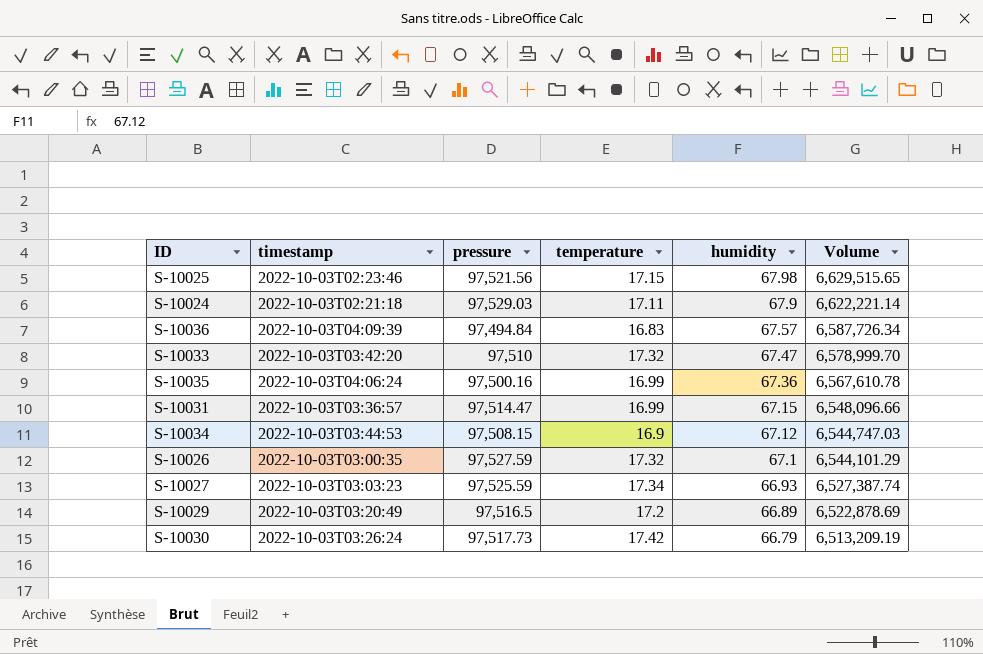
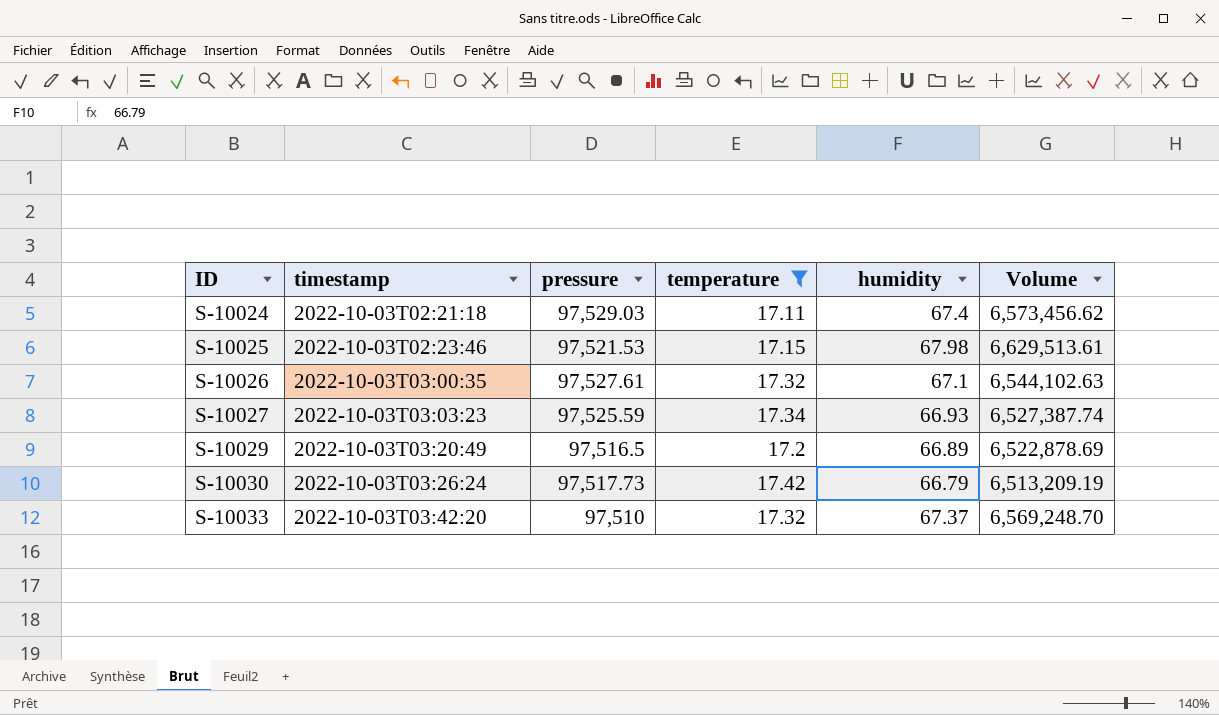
filter: none -> temperature >= 17.11
row order: humidity descending -> ID ascending
S-10024 | humidity: 67.9 -> 67.4
S-10024 | Volume: 6,622,221.14 -> 6,573,456.62
S-10025 | pressure: 97,521.56 -> 97,521.53
S-10025 | Volume: 6,629,515.65 -> 6,629,513.61
S-10026 | pressure: 97,527.59 -> 97,527.61
S-10026 | Volume: 6,544,101.29 -> 6,544,102.63
S-10033 | humidity: 67.47 -> 67.37
S-10033 | Volume: 6,578,999.70 -> 6,569,248.70

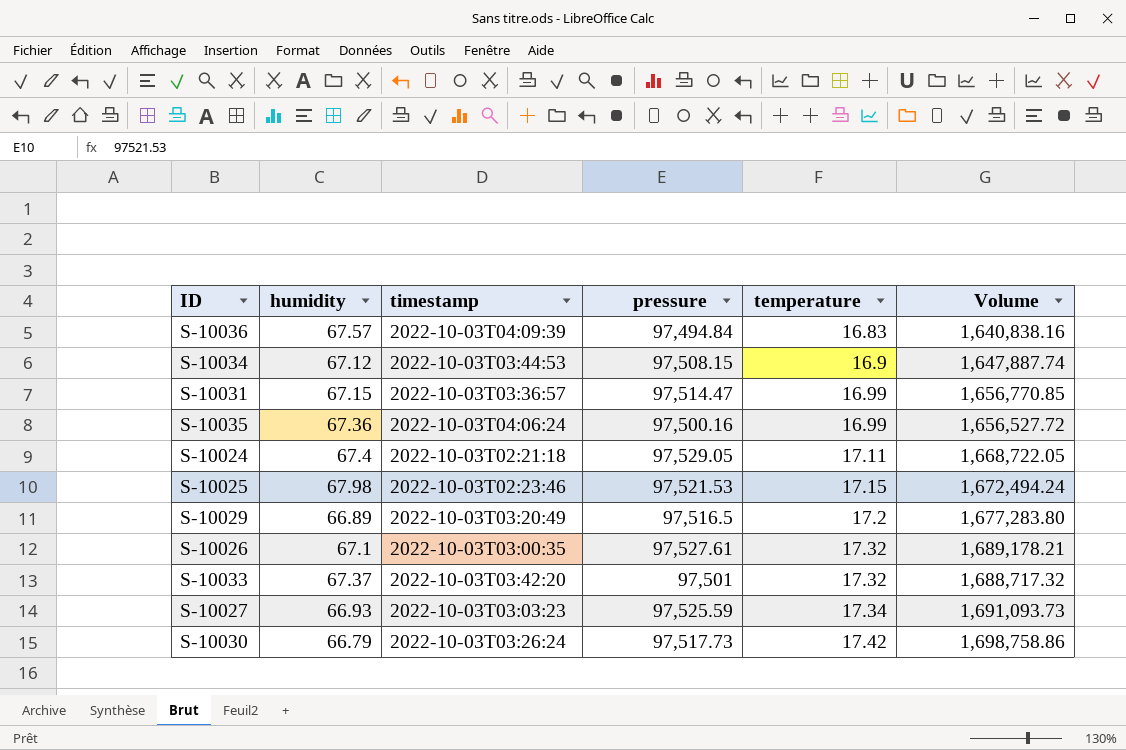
filter: temperature >= 17.11 -> none
row order: ID ascending -> temperature ascending
column humidity | position: 5 -> 2
column Volume | formula: [pressure] * [humidity] -> [pressure] * [temperature]
S-10024 | pressure: 97,529.03 -> 97,529.05
S-10033 | pressure: 97,510 -> 97,501

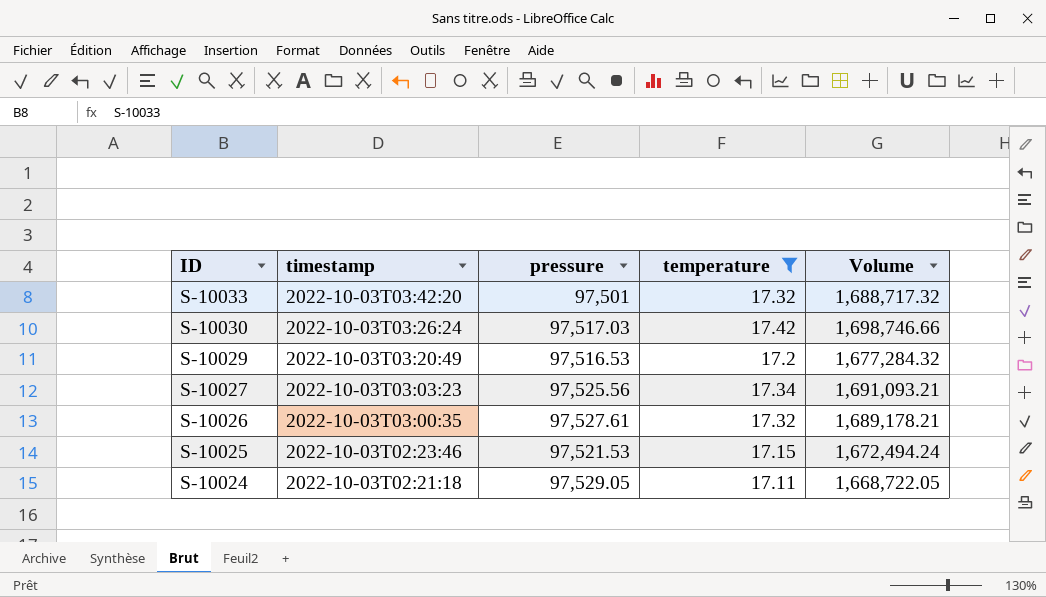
filter: none -> temperature >= 17.11
row order: temperature ascending -> ID descending
column humidity | position: 2 -> none
S-10030 | pressure: 97,517.73 -> 97,517.03
S-10030 | Volume: 1,698,758.86 -> 1,698,746.66
S-10029 | pressure: 97,516.5 -> 97,516.53
S-10029 | Volume: 1,677,283.80 -> 1,677,284.32
S-10027 | pressure: 97,525.59 -> 97,525.56
S-10027 | Volume: 1,691,093.73 -> 1,691,093.21

